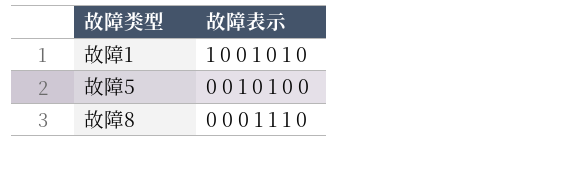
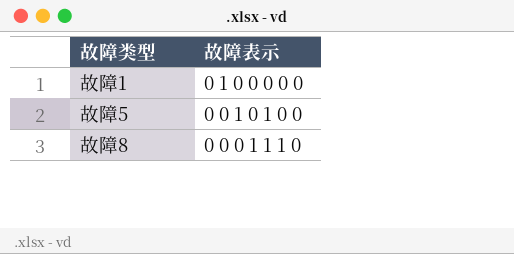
故障1 | 故障表示: 1 0 0 1 0 1 0 -> 0 1 0 0 0 0 0

